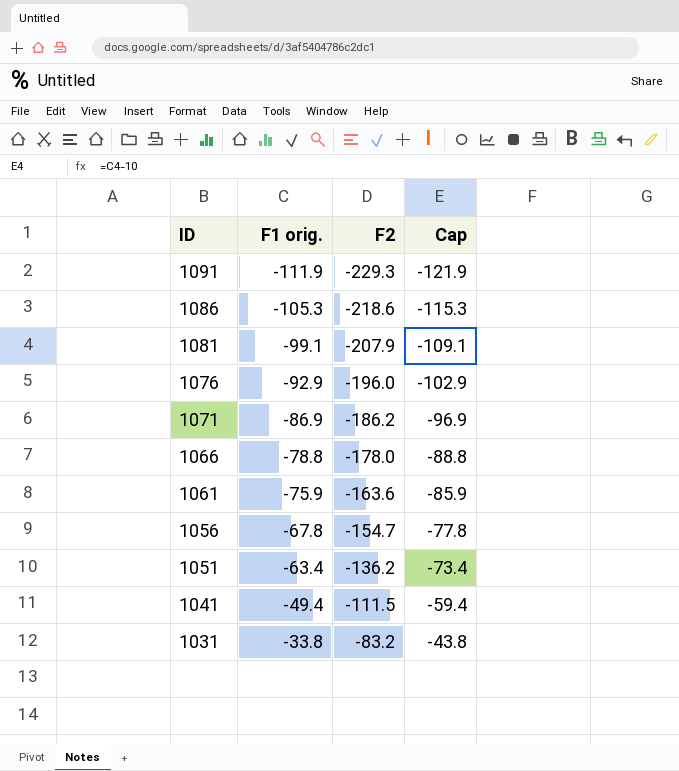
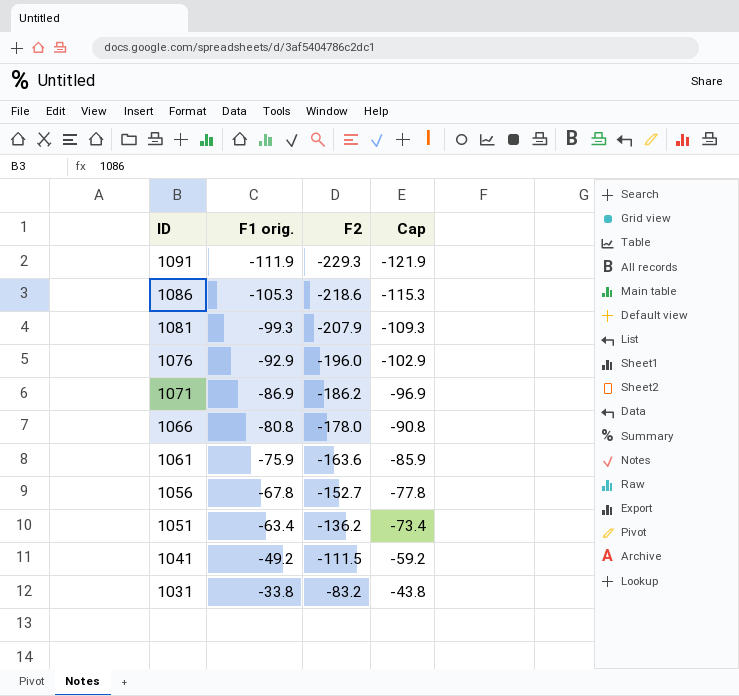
1081 | F1 orig.: -99.1 -> -99.3
1081 | Cap: -109.1 -> -109.3
1066 | F1 orig.: -78.8 -> -80.8
1066 | Cap: -88.8 -> -90.8
1056 | F2: -154.7 -> -152.7
1041 | F1 orig.: -49.4 -> -49.2
1041 | Cap: -59.4 -> -59.2

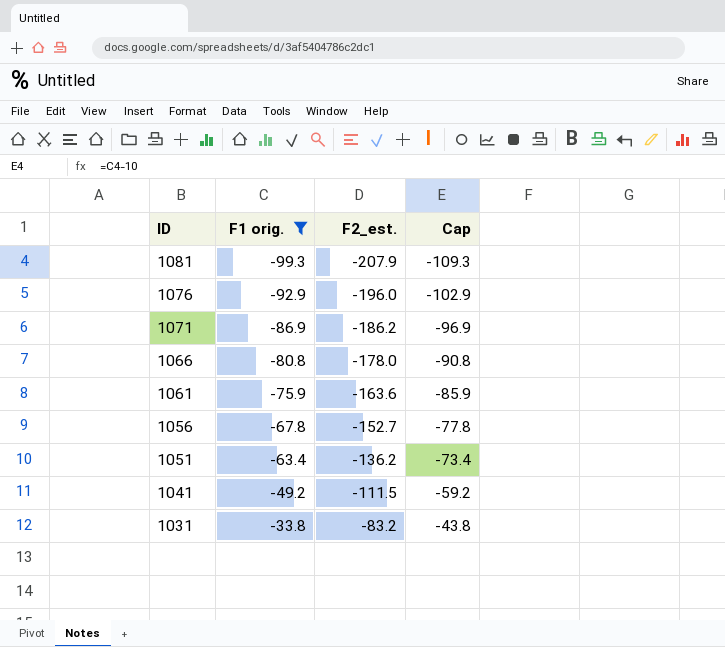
filter: none -> F1 orig. >= -99.3
column name: F2 -> F2_est.

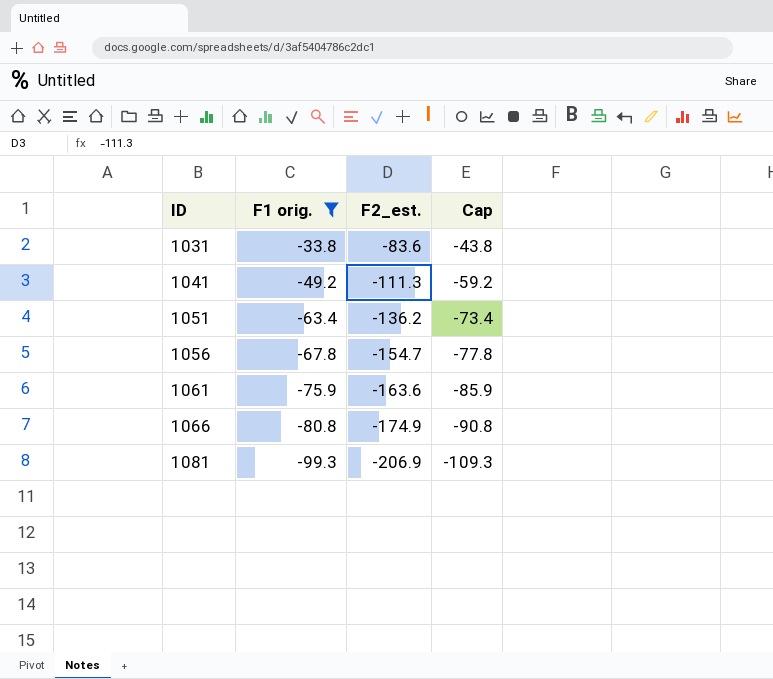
row order: ID descending -> ID ascending
row 1076: -92.9 | -196.0 | -102.9 -> none
row 1071: -86.9 | -186.2 | -96.9 -> none
1031 | F2_est.: -83.2 -> -83.6
1041 | F2_est.: -111.5 -> -111.3
1056 | F2_est.: -152.7 -> -154.7
1066 | F2_est.: -178.0 -> -174.9
1081 | F2_est.: -207.9 -> -206.9

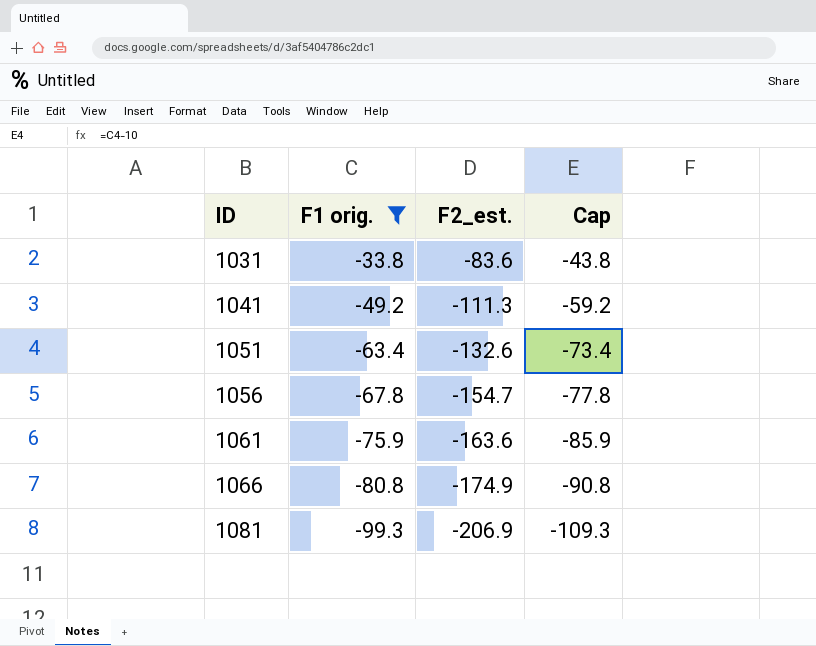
1051 | F2_est.: -136.2 -> -132.6

